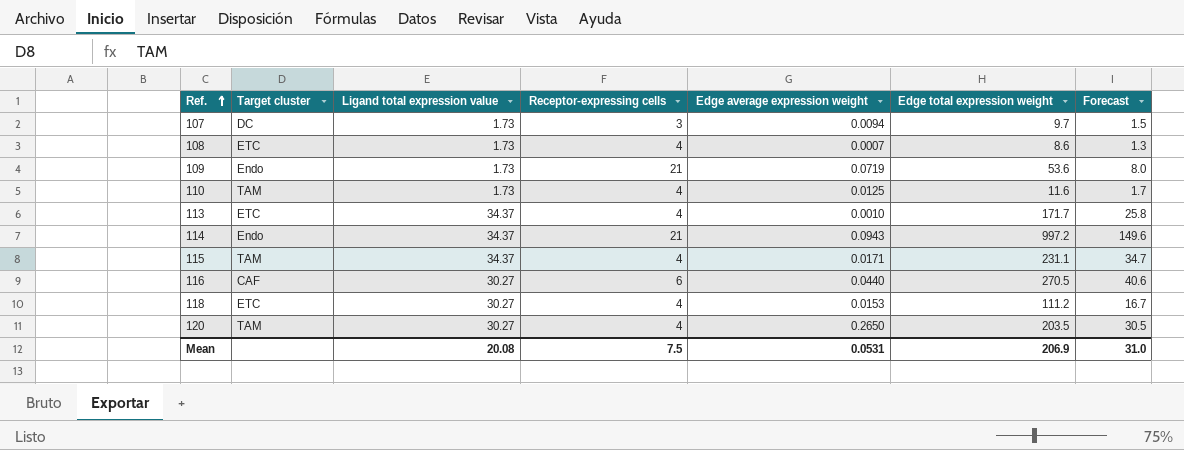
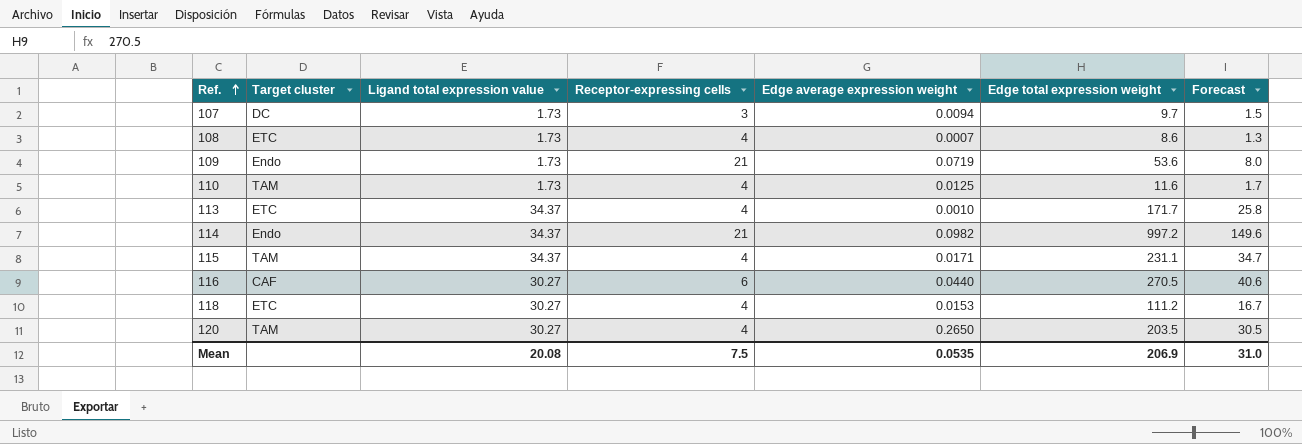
114 | Edge average expression weight: 0.0943 -> 0.0982
Mean | Edge average expression weight: 0.0531 -> 0.0535

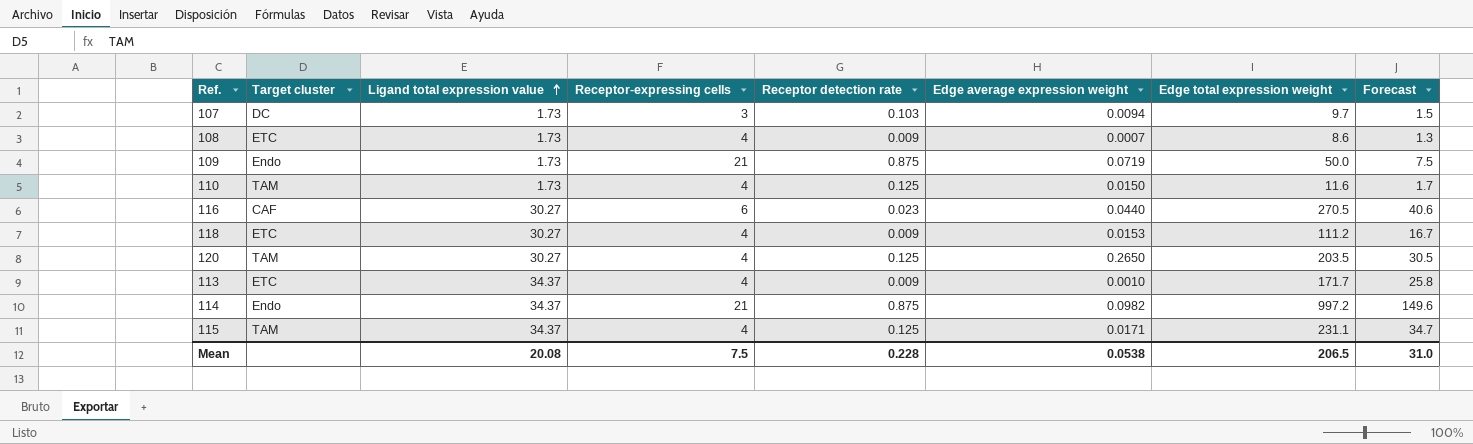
row order: Ref. ascending -> Ligand total expression value ascending
column Receptor detection rate | position: none -> 5
109 | Edge total expression weight: 53.6 -> 50.0
109 | Forecast: 8.0 -> 7.5
110 | Edge average expression weight: 0.0125 -> 0.0150
Mean | Edge average expression weight: 0.0535 -> 0.0538
Mean | Edge total expression weight: 206.9 -> 206.5

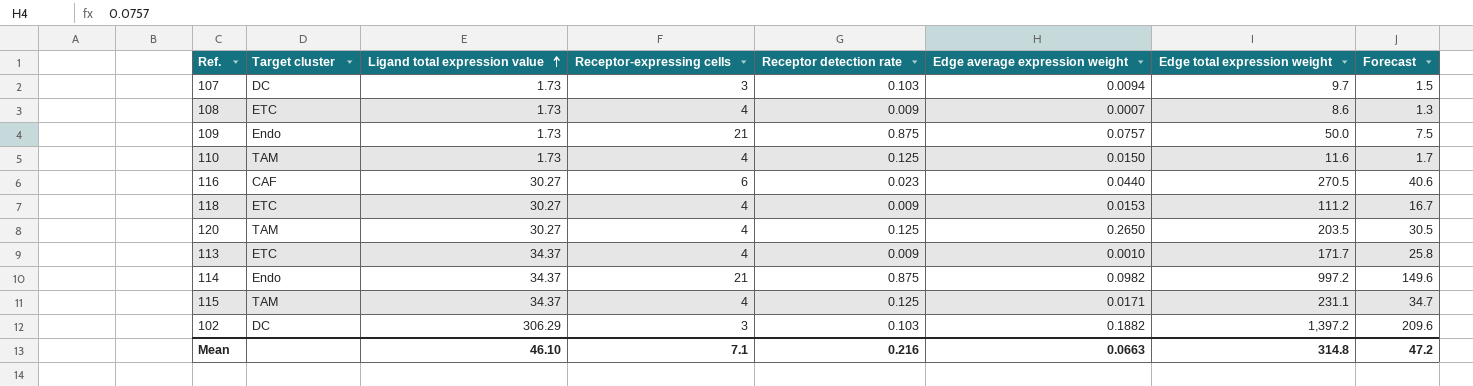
109 | Edge average expression weight: 0.0719 -> 0.0757
row 102: none -> DC | 306.29 | 3 | 0.103 | 0.1882 | 1,397.2 | 209.6
Mean | Ligand total expression value: 20.08 -> 46.10
Mean | Receptor-expressing cells: 7.5 -> 7.1
Mean | Receptor detection rate: 0.228 -> 0.216
Mean | Edge average expression weight: 0.0538 -> 0.0663
Mean | Edge total expression weight: 206.5 -> 314.8
Mean | Forecast: 31.0 -> 47.2

